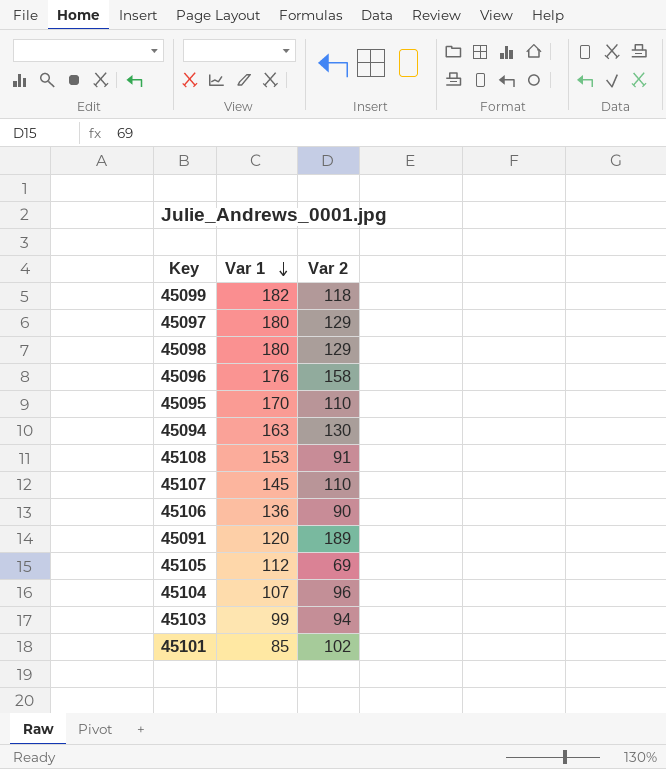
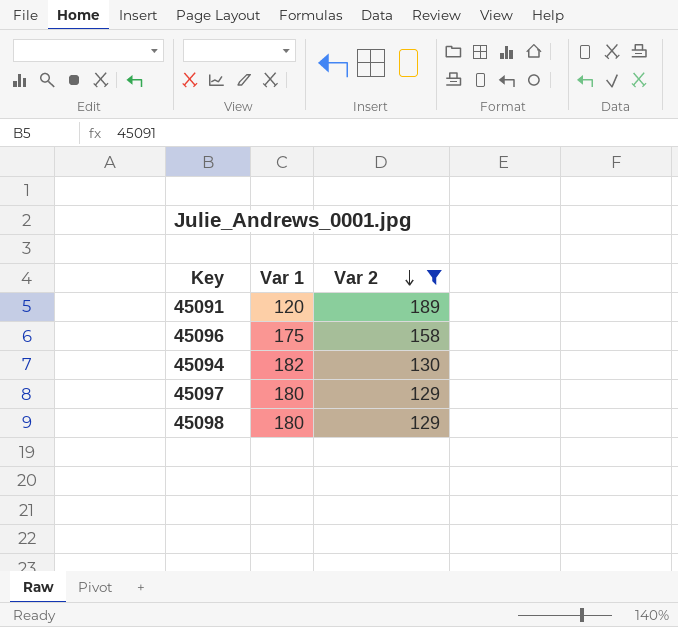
filter: none -> Var 2 >= 129
row order: Var 1 descending -> Var 2 descending
45096 | Var 1: 176 -> 175
45094 | Var 1: 163 -> 182

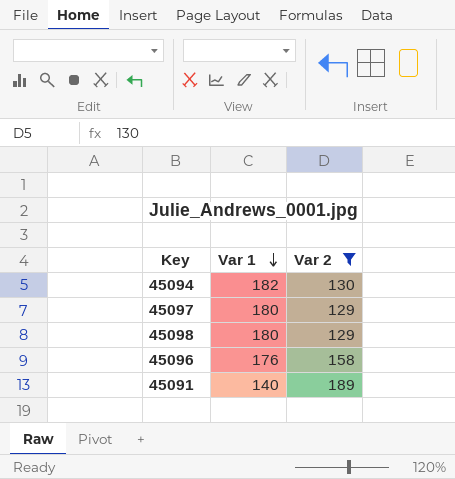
row order: Var 2 descending -> Var 1 descending
45096 | Var 1: 175 -> 176
45091 | Var 1: 120 -> 140

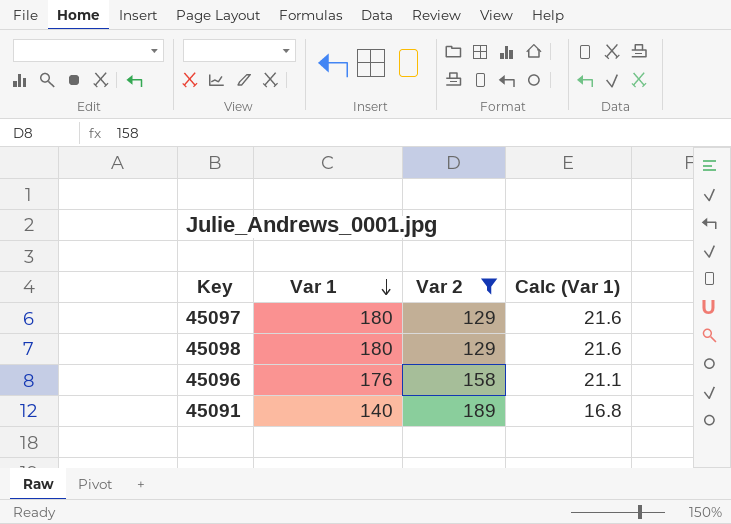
column Calc (Var 1) | formula: none -> [Var 1] * 0.12
row 45094: 182 | 130 -> none

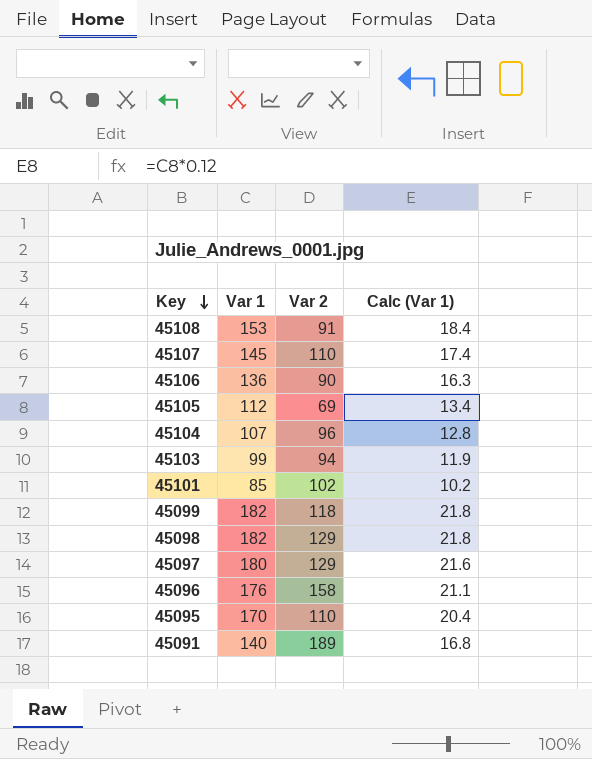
filter: Var 2 >= 129 -> none
row order: Var 1 descending -> Key descending
45098 | Var 1: 180 -> 182
45098 | Calc (Var 1): 21.6 -> 21.8

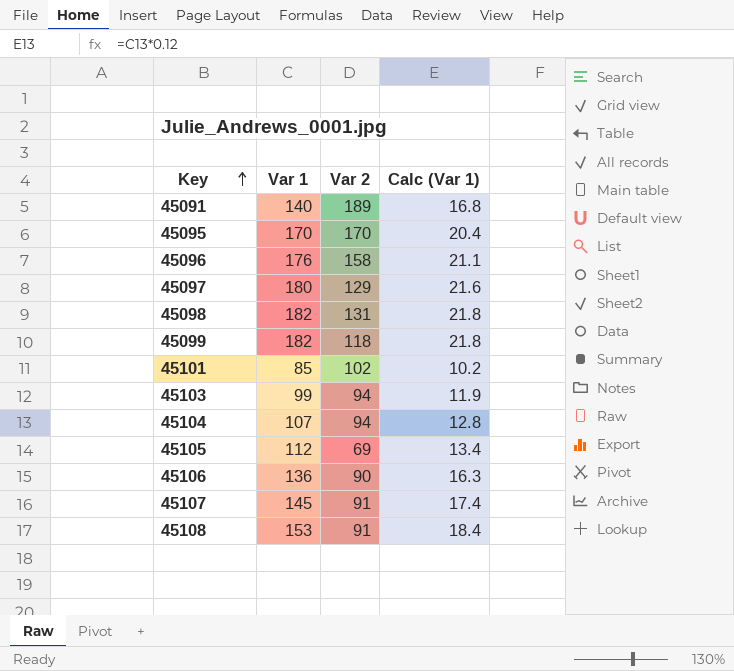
row order: Key descending -> Key ascending
45095 | Var 2: 110 -> 170
45098 | Var 2: 129 -> 131
45104 | Var 2: 96 -> 94
45107 | Var 2: 110 -> 91

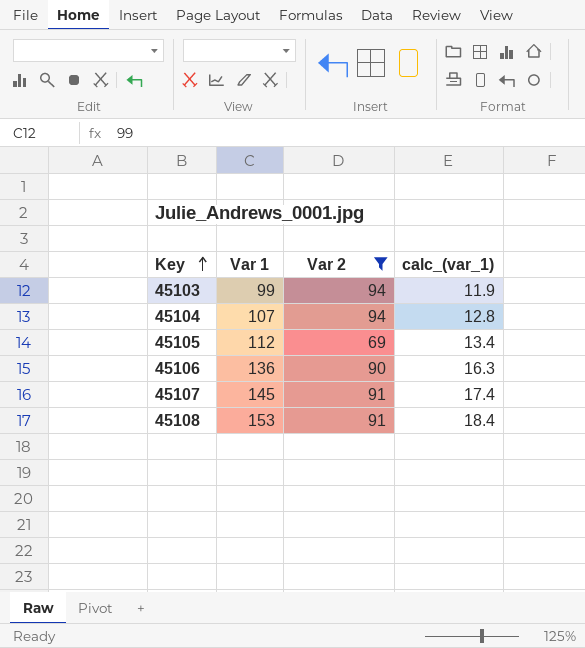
filter: none -> Var 2 <= 94
column name: Calc (Var 1) -> calc_(var_1)

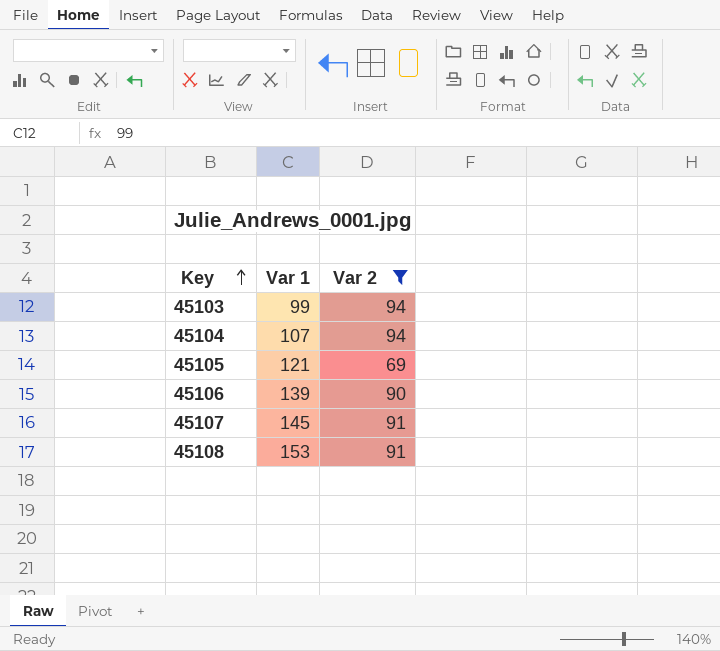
column calc_(var_1) | formula: [Var 1] * 0.12 -> none
45105 | Var 1: 112 -> 121
45106 | Var 1: 136 -> 139

